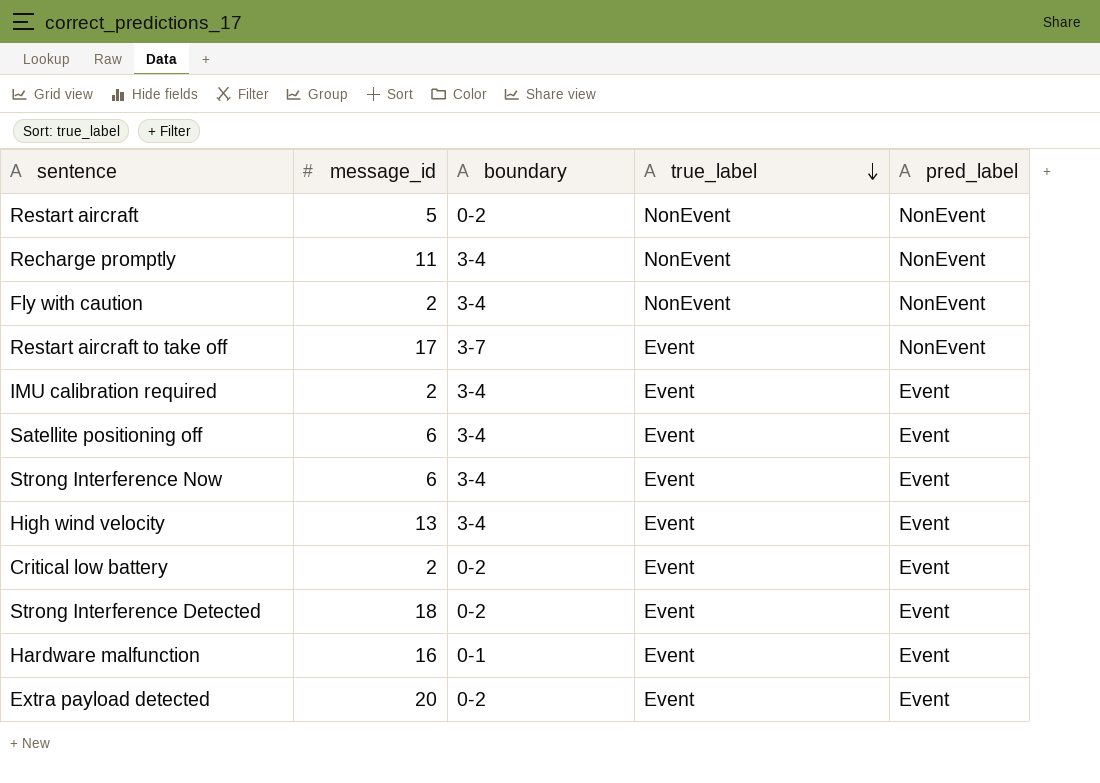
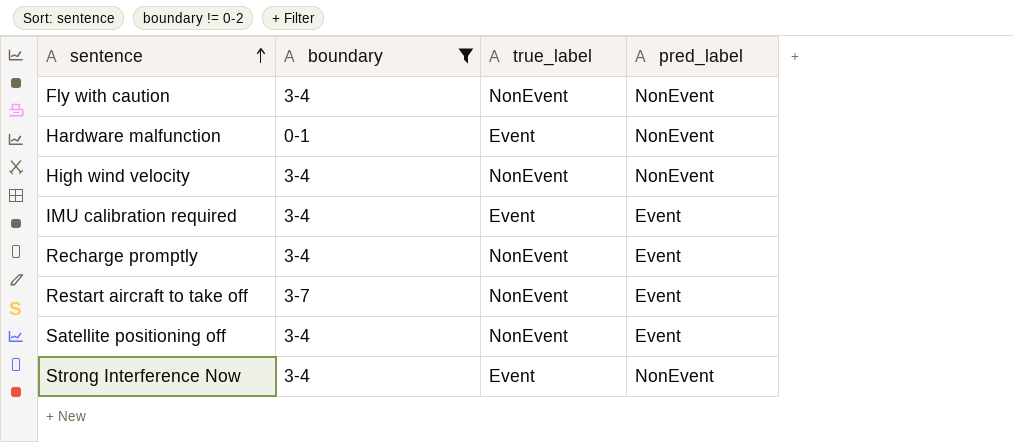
filter: none -> boundary != 0-2
row order: true_label descending -> sentence ascending
column message_id | position: 2 -> none
Hardware malfunction | pred_label: Event -> NonEvent
High wind velocity | true_label: Event -> NonEvent
High wind velocity | pred_label: Event -> NonEvent
Recharge promptly | pred_label: NonEvent -> Event
Restart aircraft to take off | true_label: Event -> NonEvent
Restart aircraft to take off | pred_label: NonEvent -> Event
Satellite positioning off | true_label: Event -> NonEvent
Strong Interference Now | pred_label: Event -> NonEvent

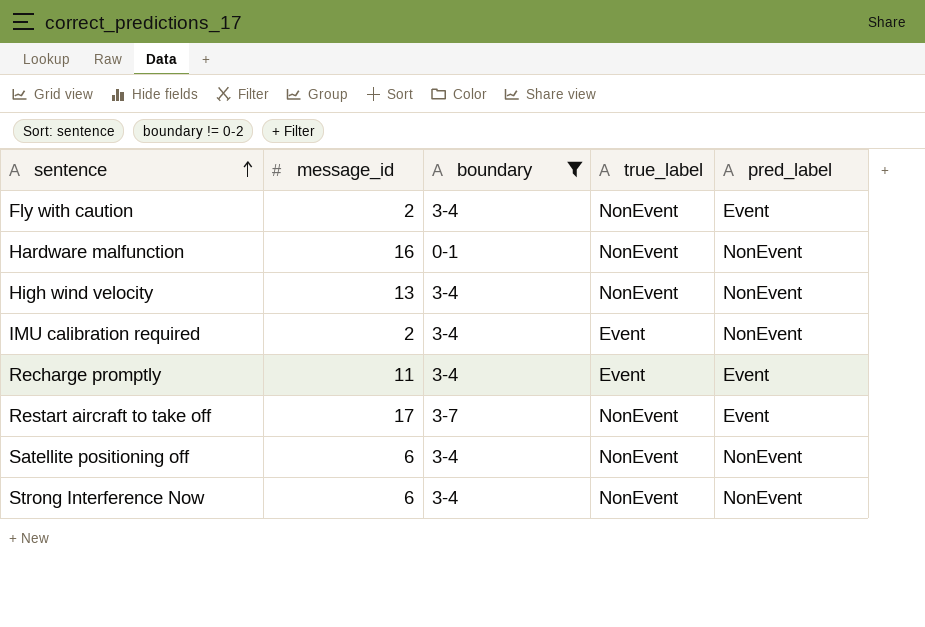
column message_id | position: none -> 2
Fly with caution | pred_label: NonEvent -> Event
Hardware malfunction | true_label: Event -> NonEvent
IMU calibration required | pred_label: Event -> NonEvent
Recharge promptly | true_label: NonEvent -> Event
Satellite positioning off | pred_label: Event -> NonEvent
Strong Interference Now | true_label: Event -> NonEvent

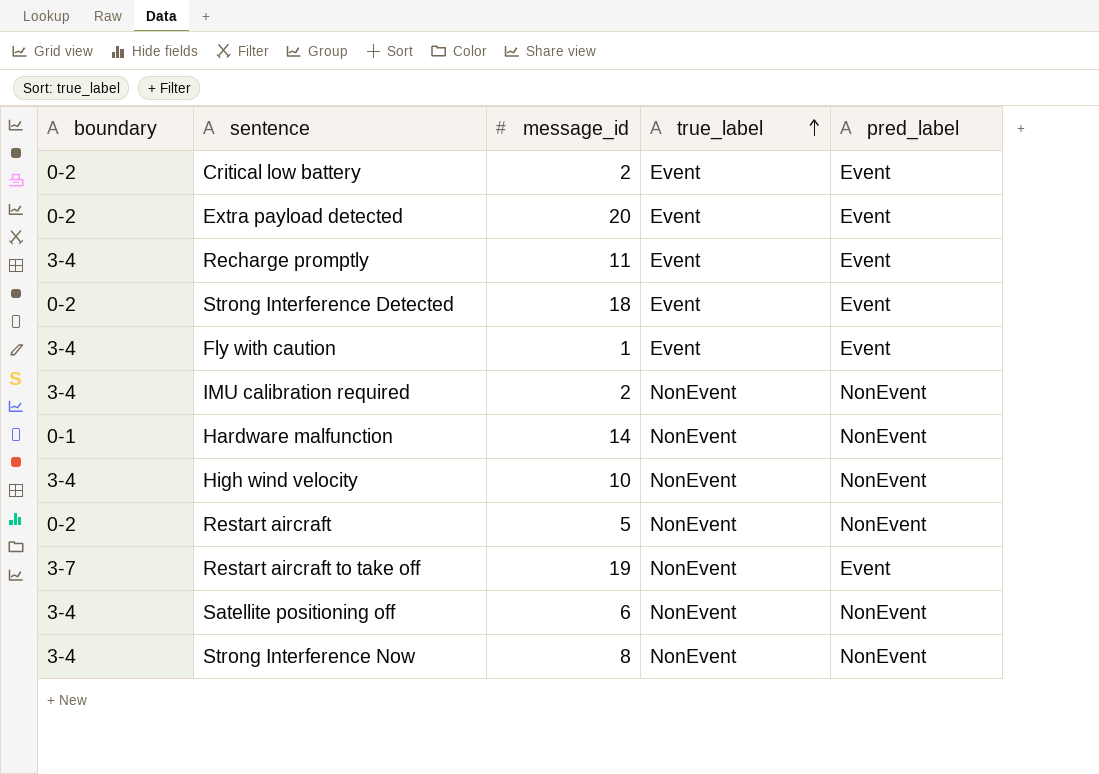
filter: boundary != 0-2 -> none
row order: sentence ascending -> true_label ascending
column boundary | position: 3 -> 1
Fly with caution | message_id: 2 -> 1
Fly with caution | true_label: NonEvent -> Event
IMU calibration required | true_label: Event -> NonEvent
Hardware malfunction | message_id: 16 -> 14
High wind velocity | message_id: 13 -> 10
Restart aircraft to take off | message_id: 17 -> 19
Strong Interference Now | message_id: 6 -> 8

